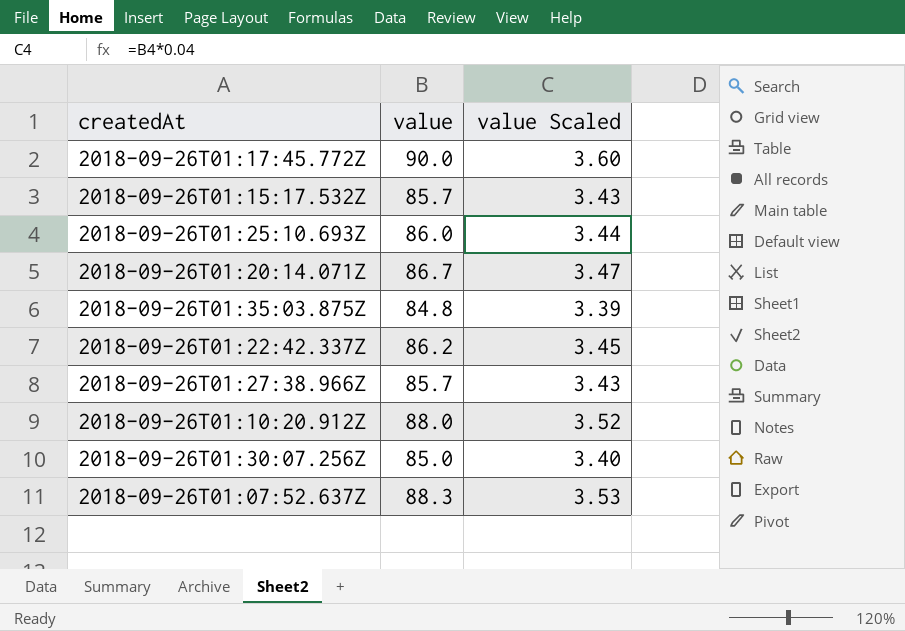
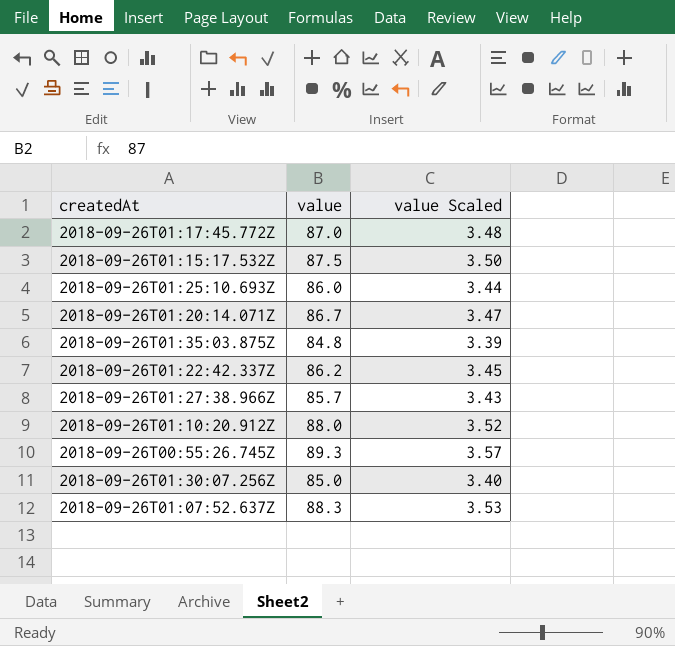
2018-09-26T01:17:45.772Z | value: 90.0 -> 87.0
2018-09-26T01:17:45.772Z | value Scaled: 3.60 -> 3.48
2018-09-26T01:15:17.532Z | value: 85.7 -> 87.5
2018-09-26T01:15:17.532Z | value Scaled: 3.43 -> 3.50
row 2018-09-26T00:55:26.745Z: none -> 89.3 | 3.57

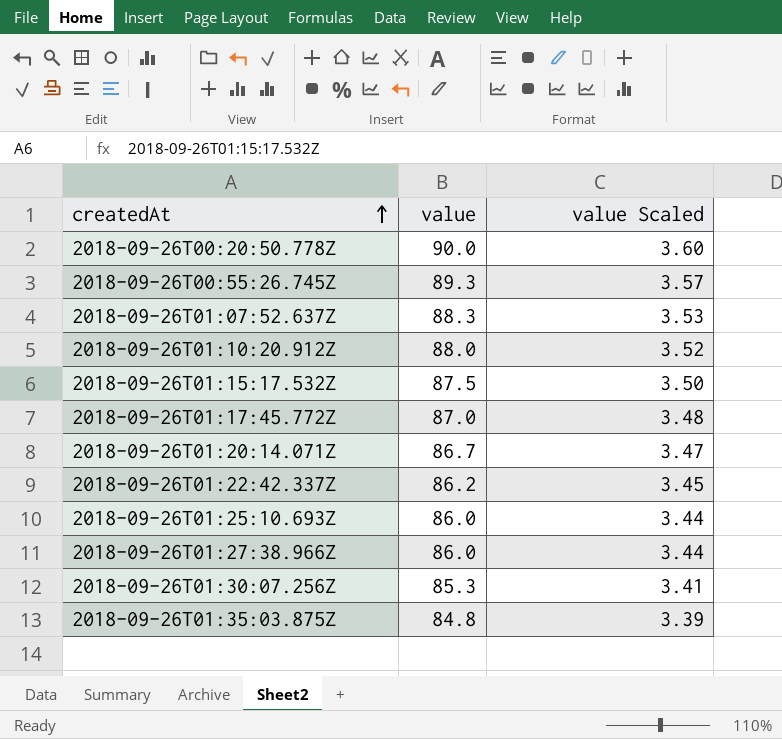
row order: none -> createdAt ascending
row 2018-09-26T00:20:50.778Z: none -> 90.0 | 3.60
2018-09-26T01:27:38.966Z | value: 85.7 -> 86.0
2018-09-26T01:27:38.966Z | value Scaled: 3.43 -> 3.44
2018-09-26T01:30:07.256Z | value: 85.0 -> 85.3
2018-09-26T01:30:07.256Z | value Scaled: 3.40 -> 3.41

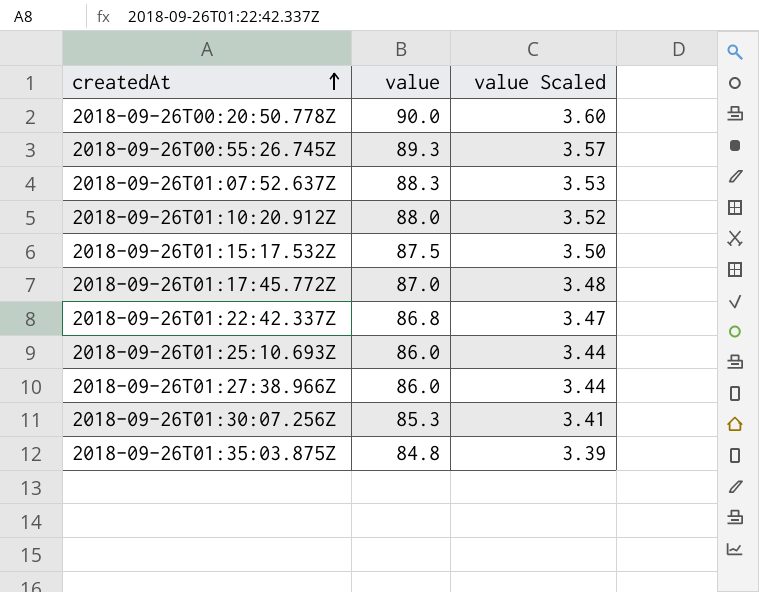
row 2018-09-26T01:20:14.071Z: 86.7 | 3.47 -> none
2018-09-26T01:22:42.337Z | value: 86.2 -> 86.8
2018-09-26T01:22:42.337Z | value Scaled: 3.45 -> 3.47

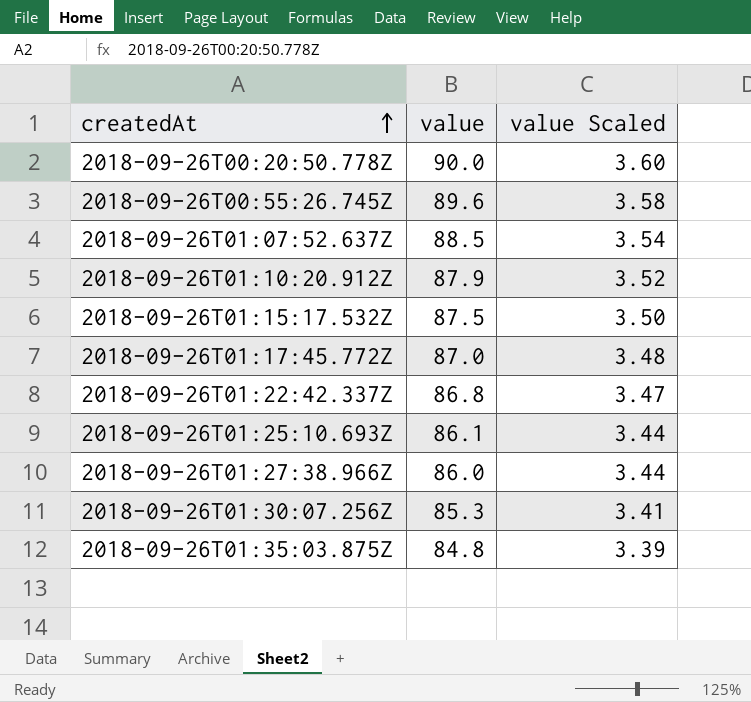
2018-09-26T00:55:26.745Z | value: 89.3 -> 89.6
2018-09-26T00:55:26.745Z | value Scaled: 3.57 -> 3.58
2018-09-26T01:07:52.637Z | value: 88.3 -> 88.5
2018-09-26T01:07:52.637Z | value Scaled: 3.53 -> 3.54
2018-09-26T01:10:20.912Z | value: 88.0 -> 87.9
2018-09-26T01:25:10.693Z | value: 86.0 -> 86.1

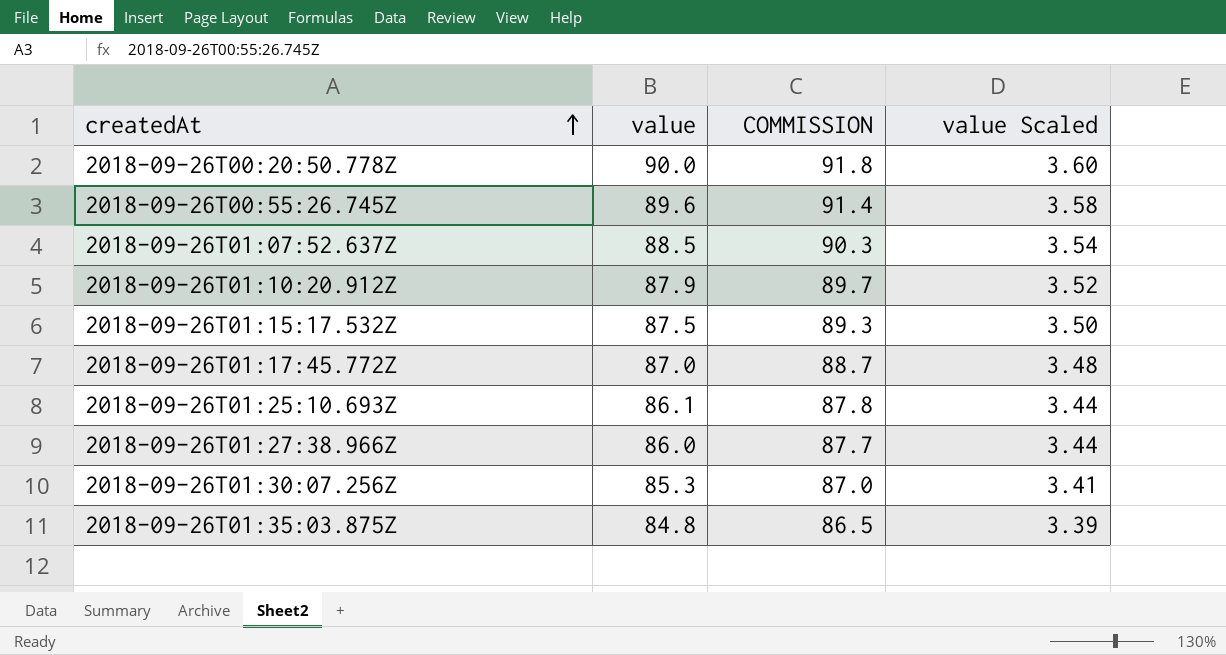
column COMMISSION | formula: none -> [value] * 1.02
row 2018-09-26T01:22:42.337Z: 86.8 | 3.47 -> none

